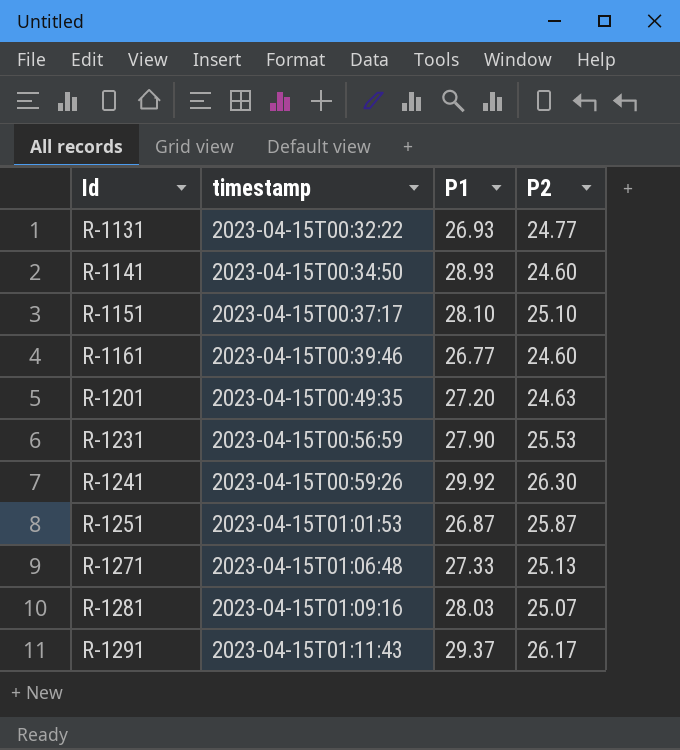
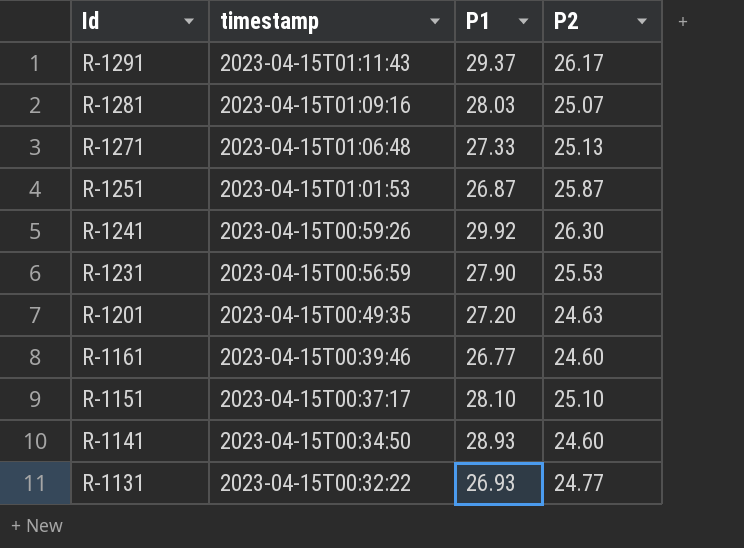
row order: Id ascending -> Id descending

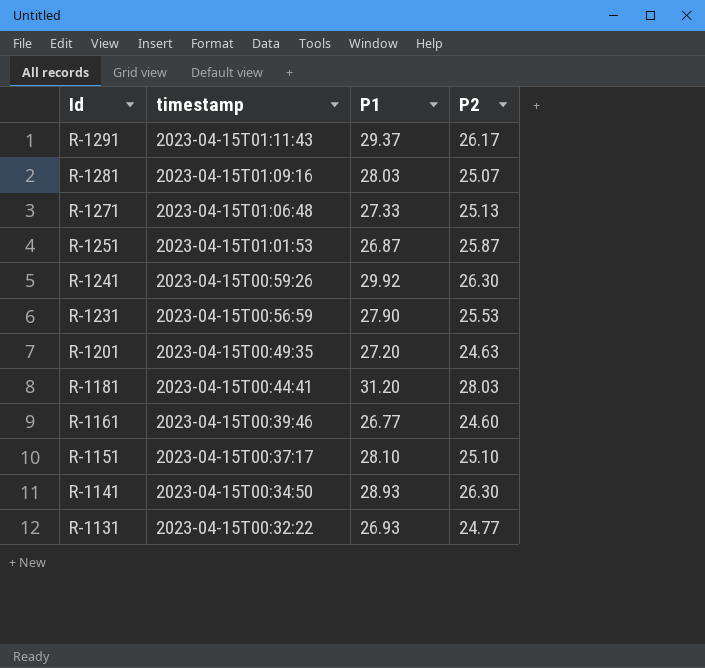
row R-1181: none -> 2023-04-15T00:44:41 | 31.20 | 28.03
R-1141 | P2: 24.60 -> 26.30

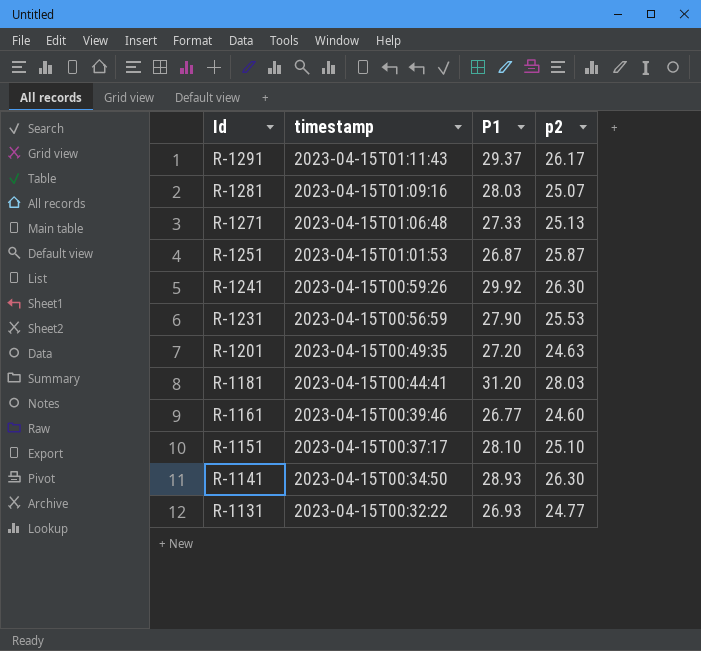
column name: P2 -> p2

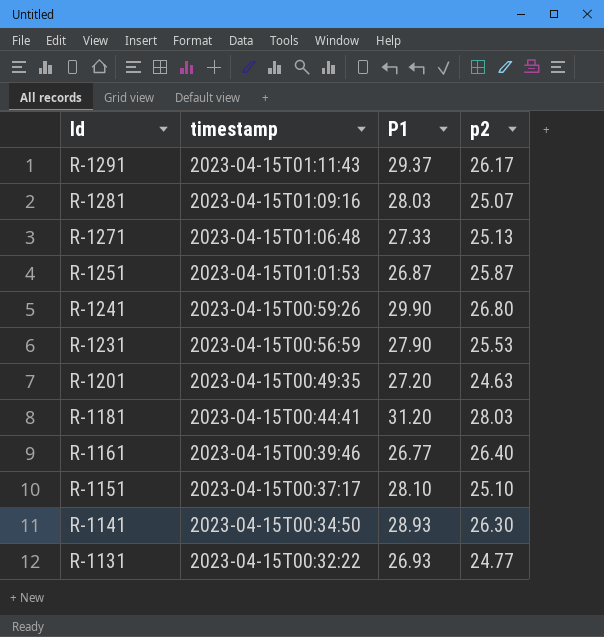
R-1241 | P1: 29.92 -> 29.90
R-1241 | p2: 26.30 -> 26.80
R-1161 | p2: 24.60 -> 26.40

